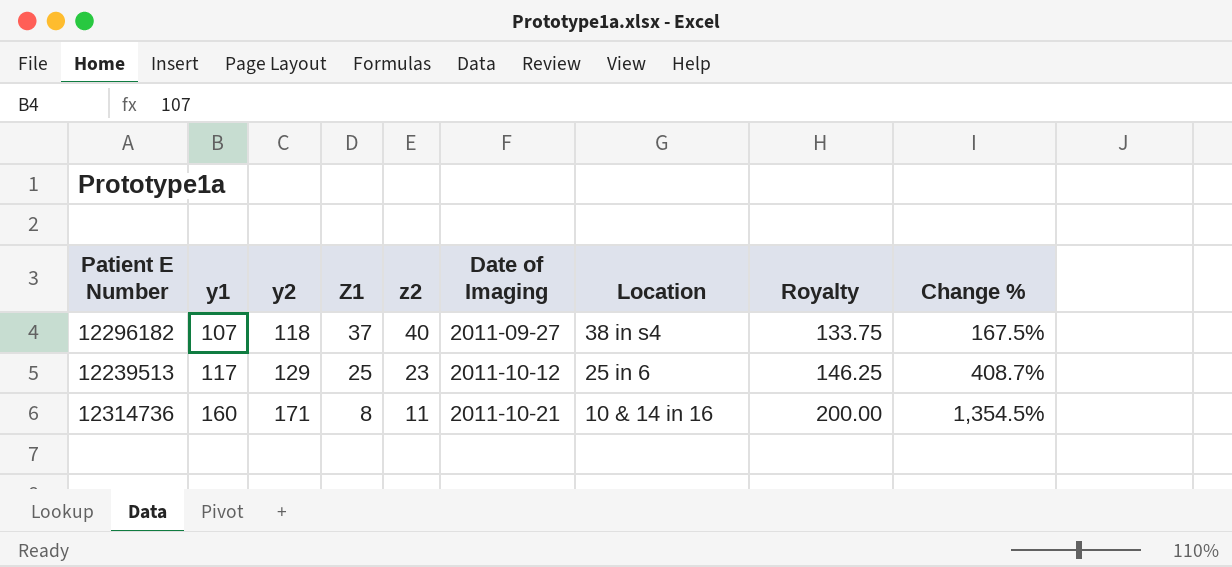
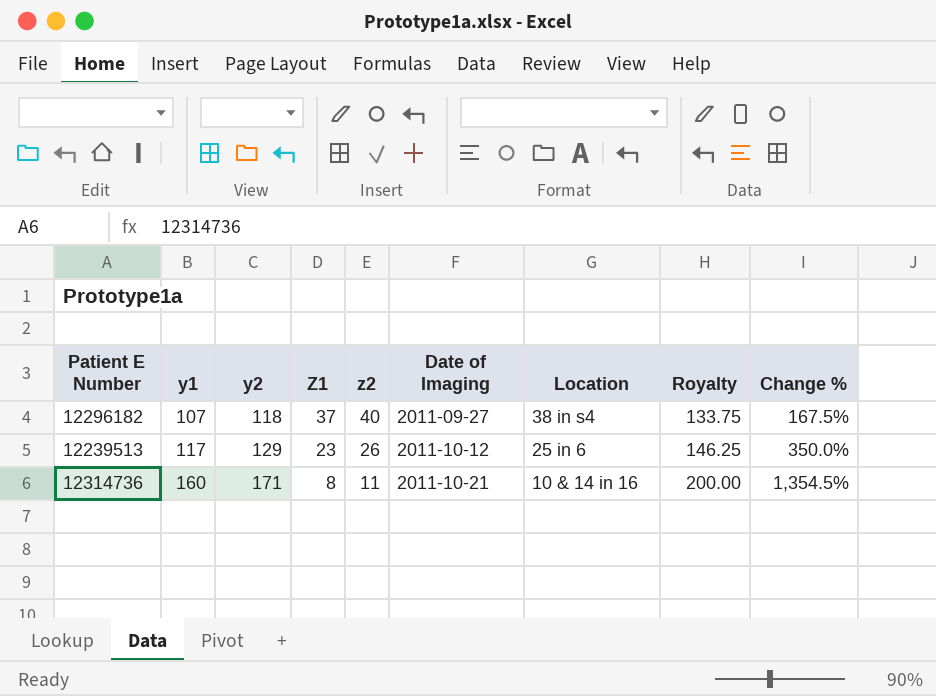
12239513 | Z1: 25 -> 23
12239513 | z2: 23 -> 26
12239513 | Change %: 408.7% -> 350.0%

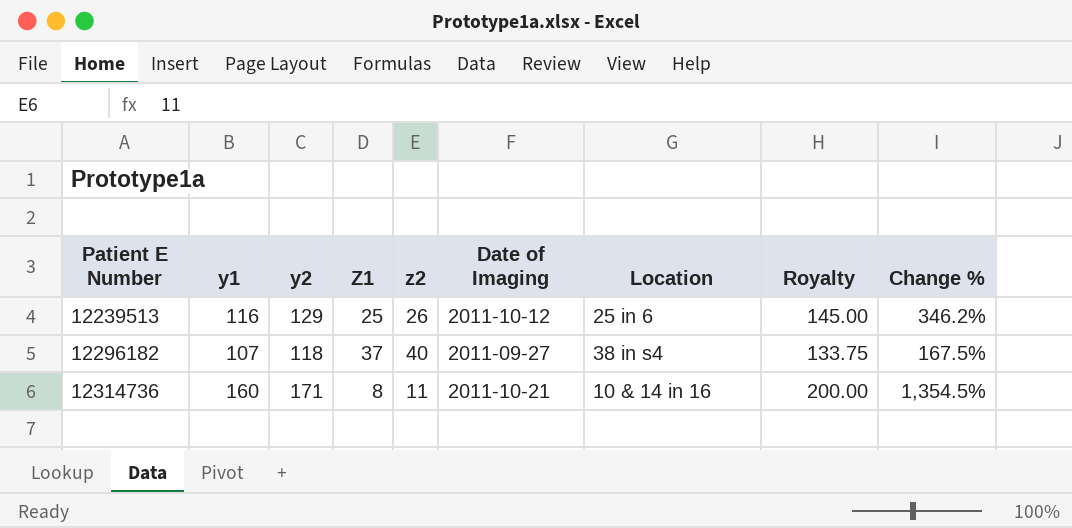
row order: y1 ascending -> Patient E Number ascending
12239513 | y1: 117 -> 116
12239513 | Z1: 23 -> 25
12239513 | Royalty: 146.25 -> 145.00
12239513 | Change %: 350.0% -> 346.2%

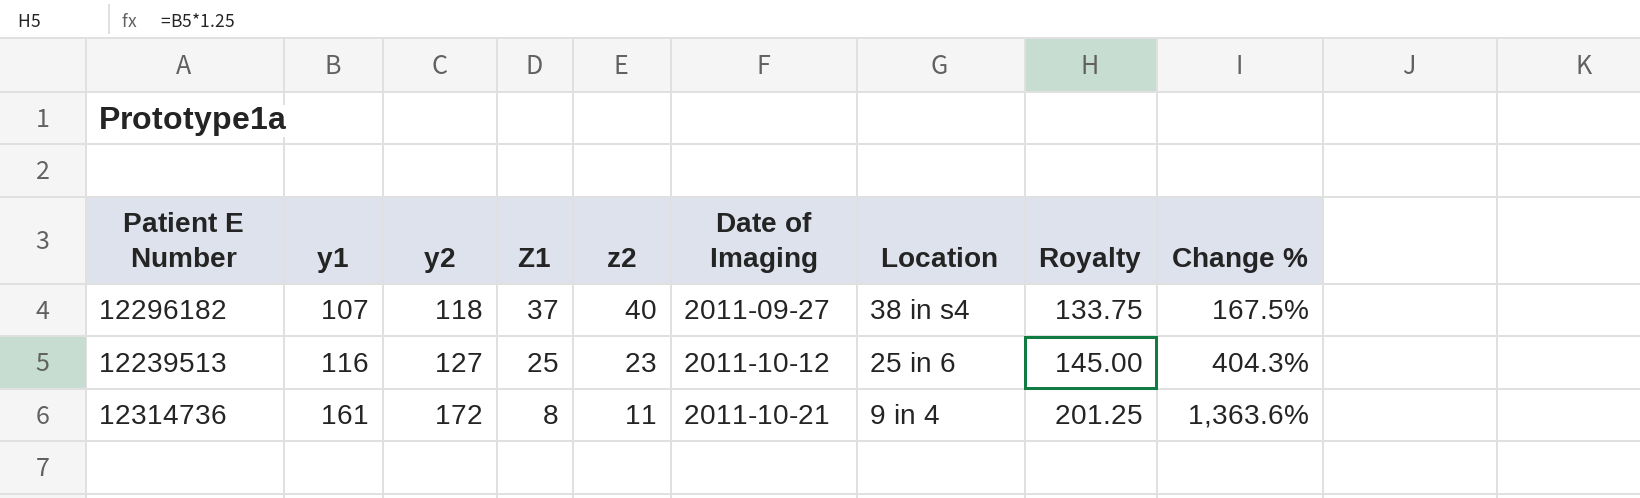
row order: Patient E Number ascending -> y1 ascending
12239513 | y2: 129 -> 127
12239513 | z2: 26 -> 23
12239513 | Change %: 346.2% -> 404.3%
12314736 | y1: 160 -> 161
12314736 | y2: 171 -> 172
12314736 | Location: 10 & 14 in 16 -> 9 in 4
12314736 | Royalty: 200.00 -> 201.25
12314736 | Change %: 1,354.5% -> 1,363.6%

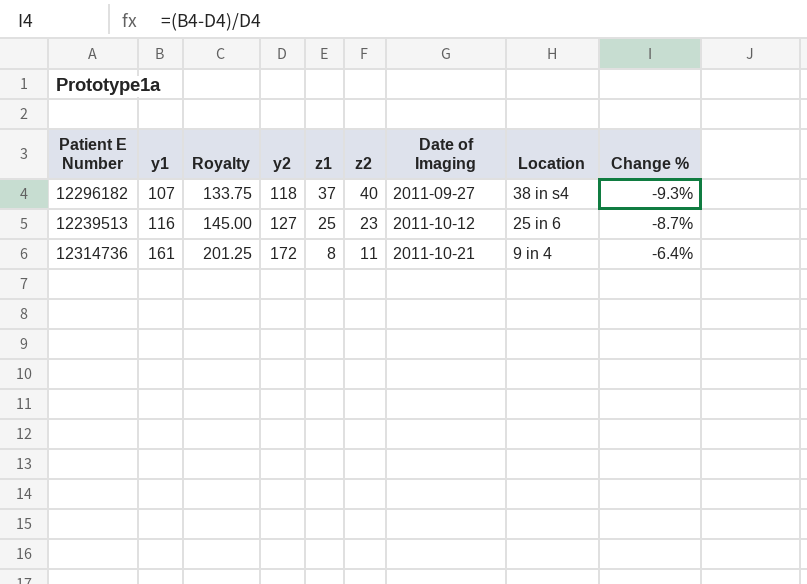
column Royalty | position: 8 -> 3
column name: Z1 -> z1
column Change % | formula: ([y1] - [z2]) / [z2] -> ([y1] - [y2]) / [y2]

